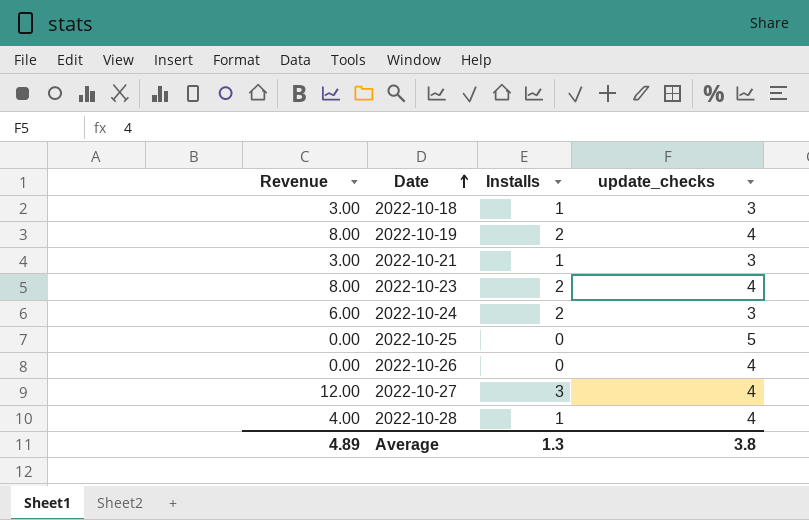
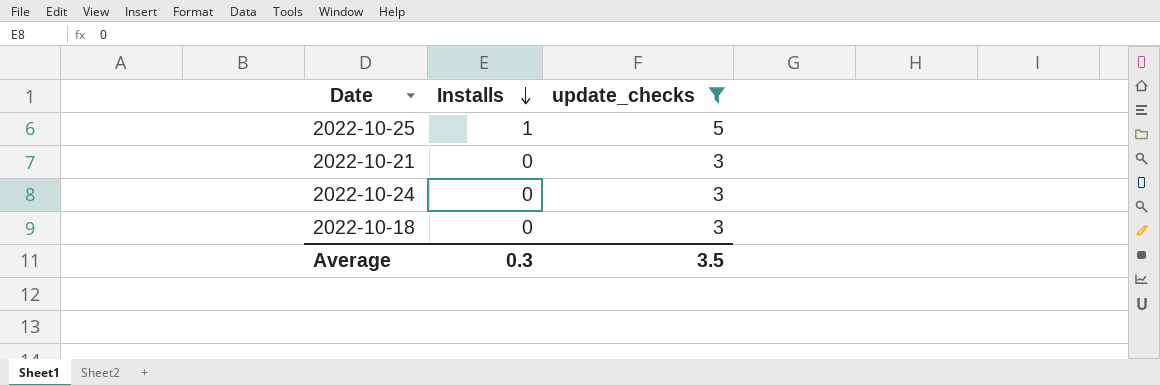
filter: none -> update_checks != 4
row order: Date ascending -> Installs descending
column Revenue | formula: [Installs] * [update_checks] -> none
2022-10-25 | Installs: 0 -> 1
2022-10-21 | Installs: 1 -> 0
2022-10-24 | Installs: 2 -> 0
2022-10-18 | Installs: 1 -> 0
Average | Installs: 1.3 -> 0.3
Average | update_checks: 3.8 -> 3.5

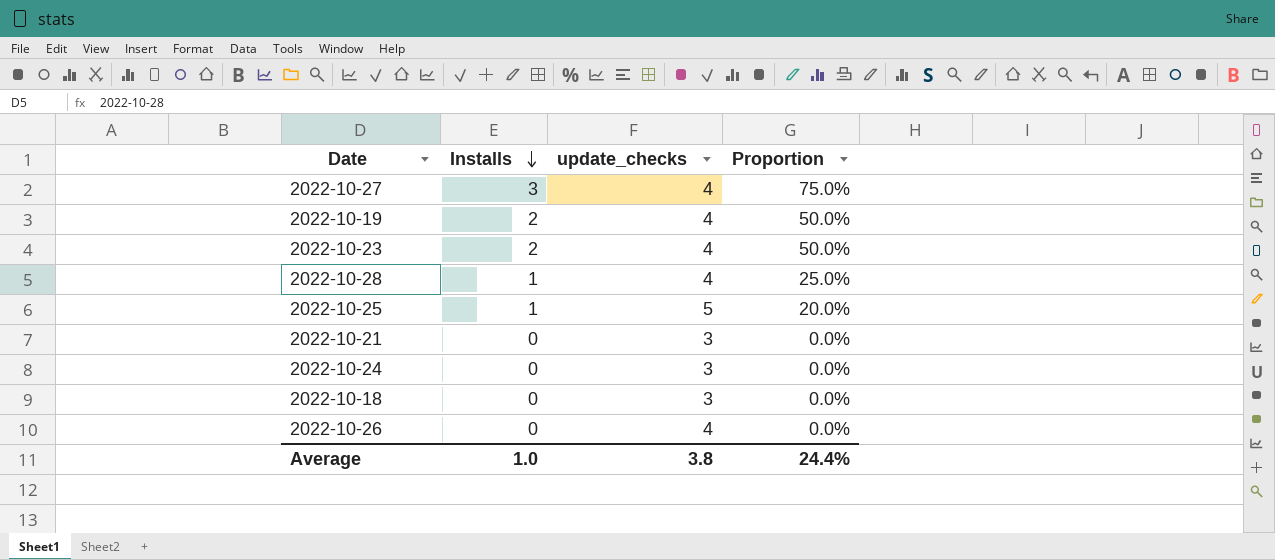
filter: update_checks != 4 -> none
column Proportion | formula: none -> [Installs] / [update_checks]
Average | Installs: 0.3 -> 1.0
Average | update_checks: 3.5 -> 3.8

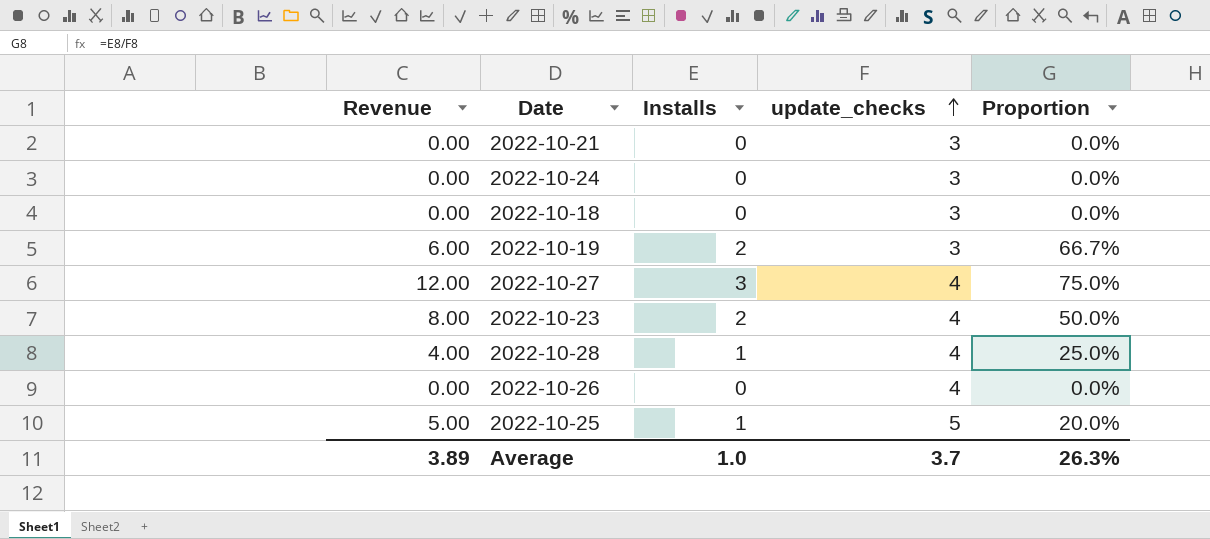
row order: Installs descending -> update_checks ascending
column Revenue | formula: none -> [Installs] * [update_checks]
2022-10-19 | update_checks: 4 -> 3
2022-10-19 | Proportion: 50.0% -> 66.7%
Average | update_checks: 3.8 -> 3.7
Average | Proportion: 24.4% -> 26.3%

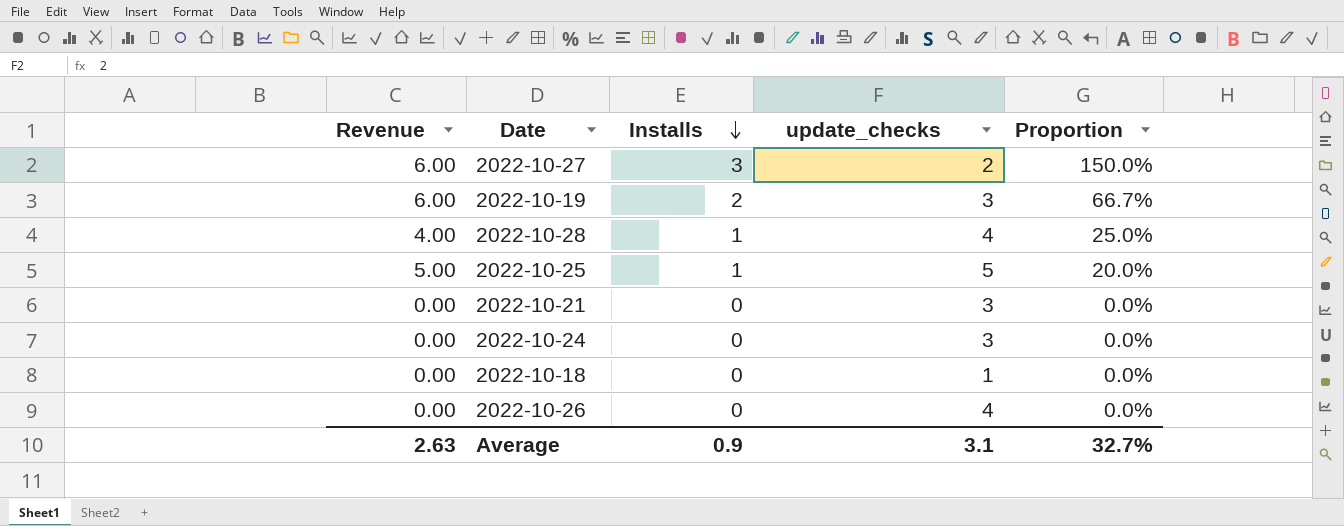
row order: update_checks ascending -> Installs descending
row 2022-10-23: 8.00 | 2 | 4 | 50.0% -> none
2022-10-27 | Revenue: 12.00 -> 6.00
2022-10-27 | update_checks: 4 -> 2
2022-10-27 | Proportion: 75.0% -> 150.0%
2022-10-18 | update_checks: 3 -> 1
Average | Revenue: 3.89 -> 2.63
Average | Installs: 1.0 -> 0.9
Average | update_checks: 3.7 -> 3.1
Average | Proportion: 26.3% -> 32.7%

